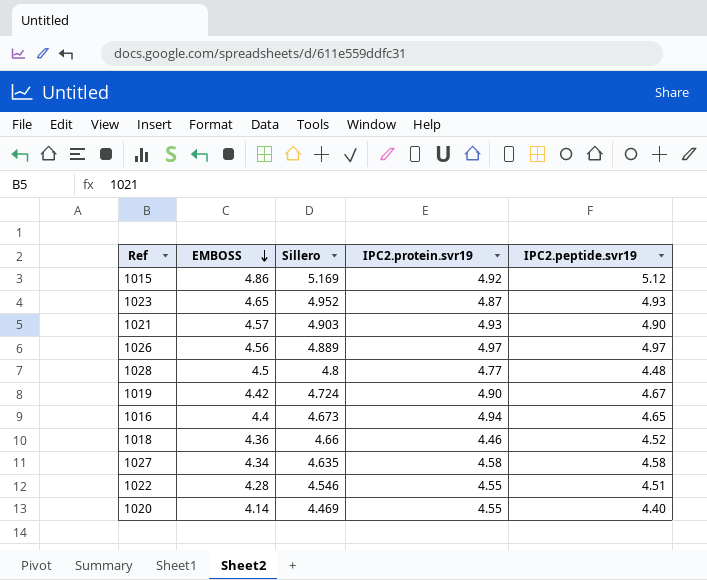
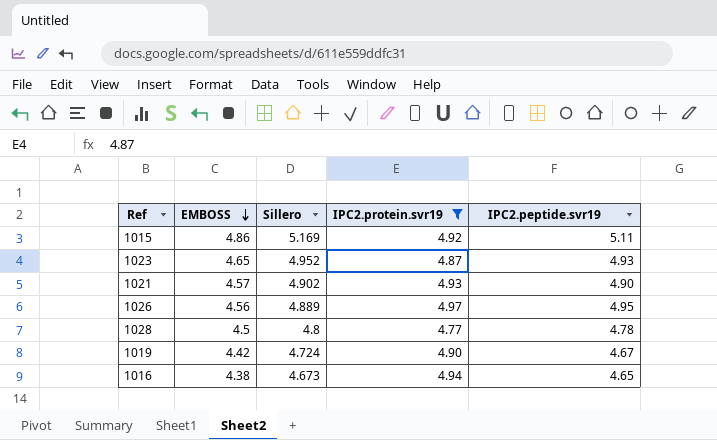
filter: none -> IPC2.protein.svr19 >= 4.77
1015 | IPC2.peptide.svr19: 5.12 -> 5.11
1021 | Sillero: 4.903 -> 4.902
1026 | IPC2.peptide.svr19: 4.97 -> 4.95
1028 | IPC2.peptide.svr19: 4.48 -> 4.78
1016 | EMBOSS: 4.4 -> 4.38

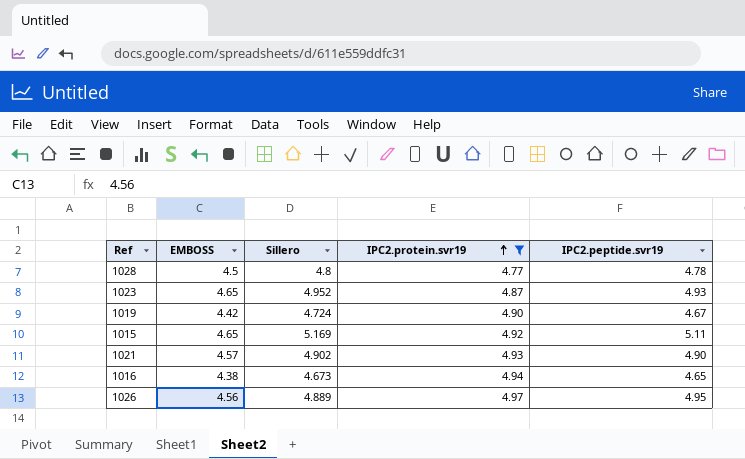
row order: EMBOSS descending -> IPC2.protein.svr19 ascending
1015 | EMBOSS: 4.86 -> 4.65

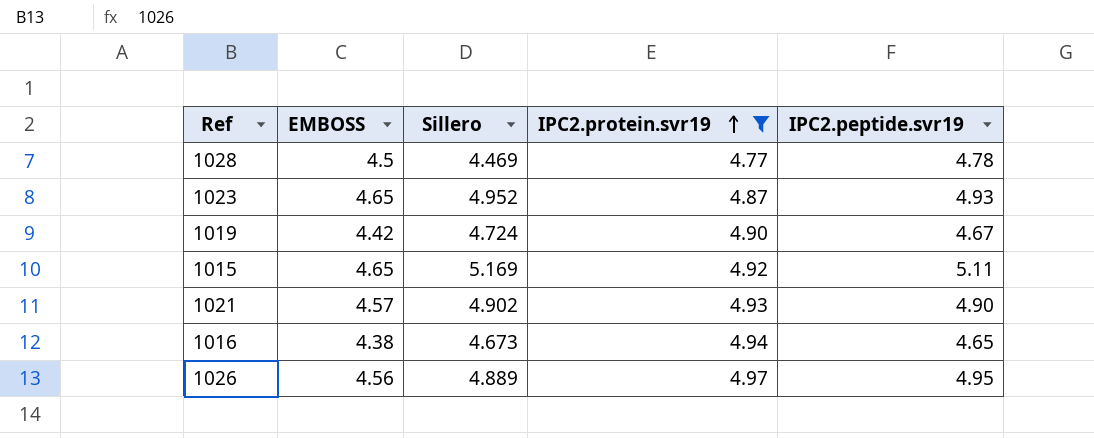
1028 | Sillero: 4.8 -> 4.469

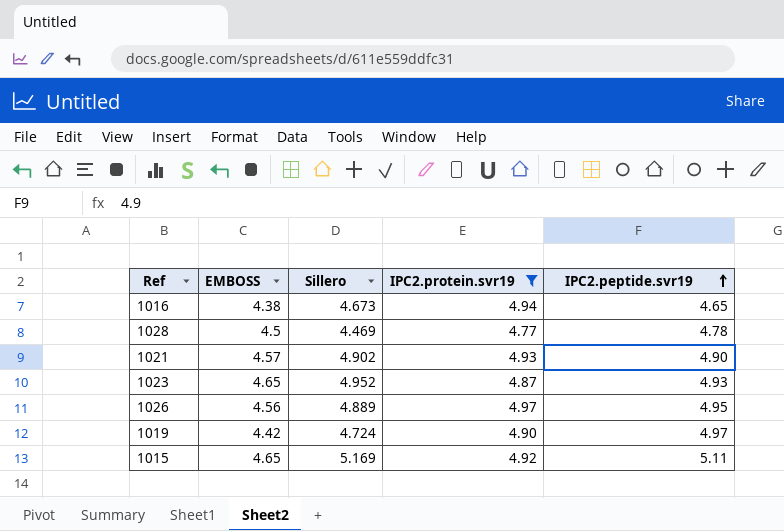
row order: IPC2.protein.svr19 ascending -> IPC2.peptide.svr19 ascending
1019 | IPC2.peptide.svr19: 4.67 -> 4.97

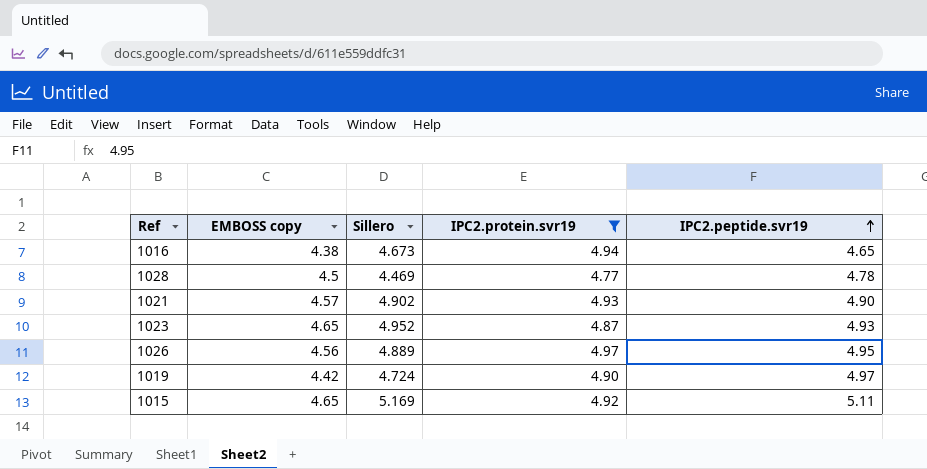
column name: EMBOSS -> EMBOSS copy

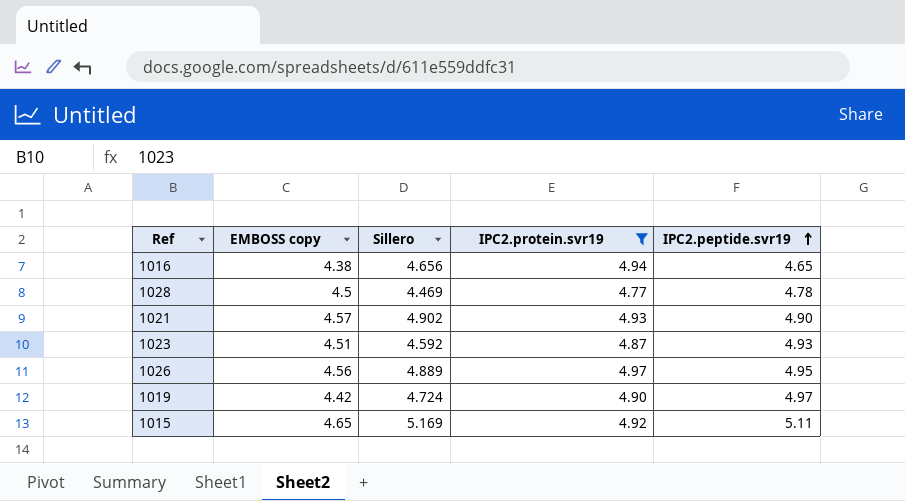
1016 | Sillero: 4.673 -> 4.656
1023 | EMBOSS copy: 4.65 -> 4.51
1023 | Sillero: 4.952 -> 4.592

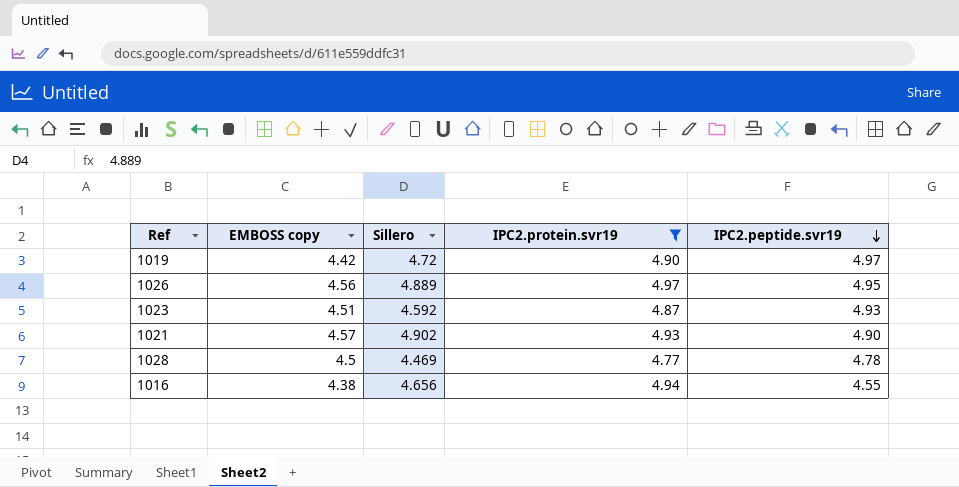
row order: IPC2.peptide.svr19 ascending -> IPC2.peptide.svr19 descending
row 1015: 4.65 | 5.169 | 4.92 | 5.11 -> none
1019 | Sillero: 4.724 -> 4.72
1016 | IPC2.peptide.svr19: 4.65 -> 4.55

